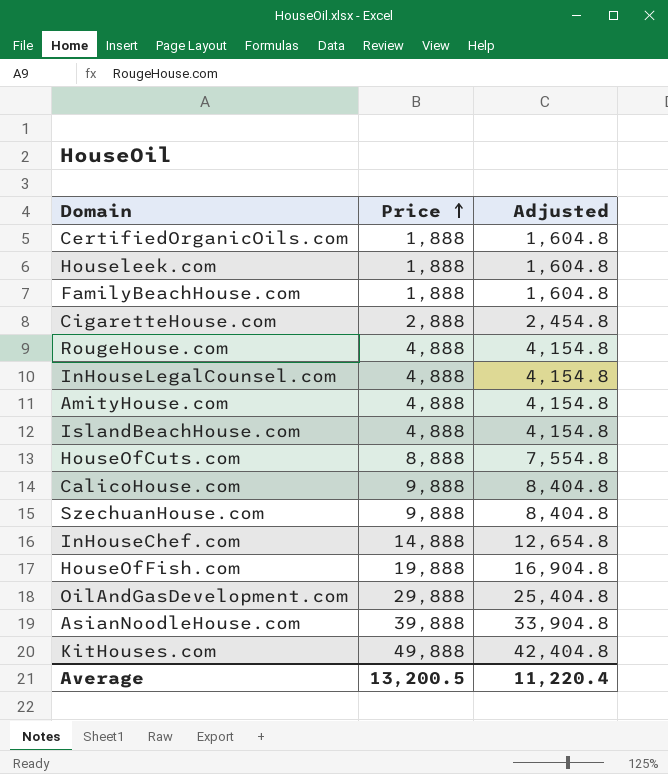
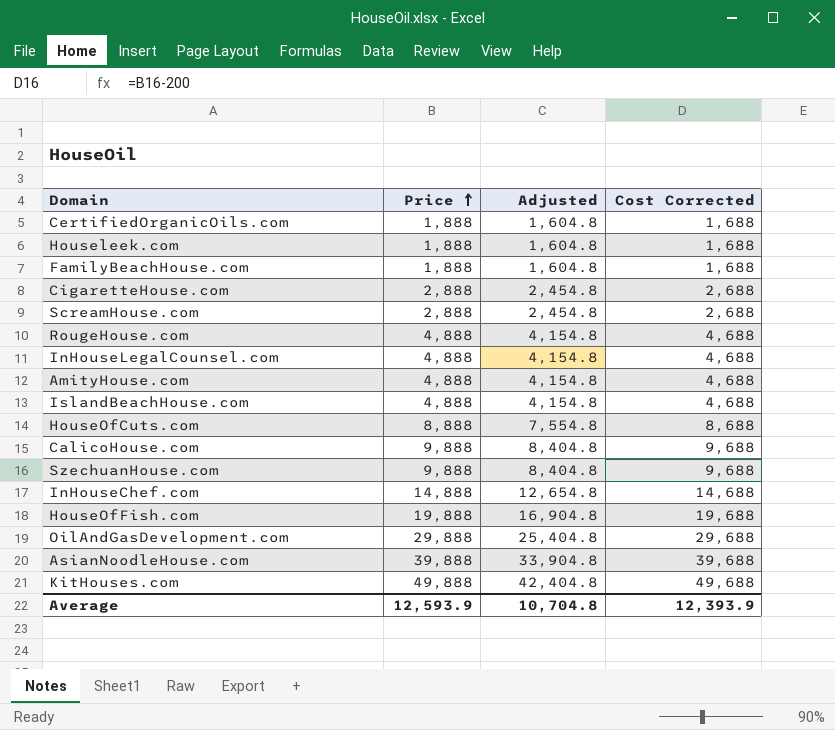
column Cost Corrected | formula: none -> [Price] - 200
row ScreamHouse.com: none -> 2,888 | 2,454.8 | 2,688
Average | Price: 13,200.5 -> 12,593.9
Average | Adjusted: 11,220.4 -> 10,704.8

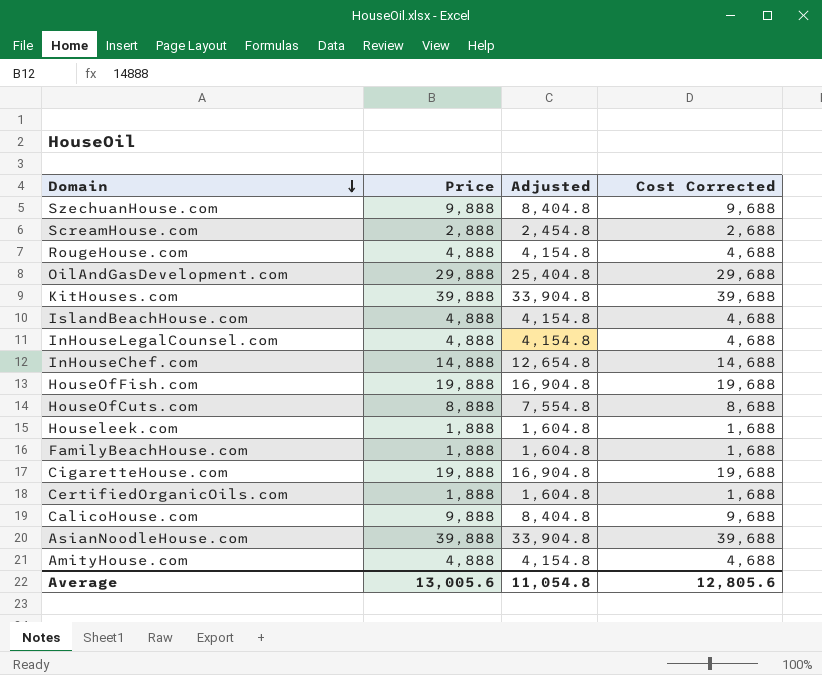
row order: Price ascending -> Domain descending
KitHouses.com | Price: 49,888 -> 39,888
KitHouses.com | Adjusted: 42,404.8 -> 33,904.8
KitHouses.com | Cost Corrected: 49,688 -> 39,688
CigaretteHouse.com | Price: 2,888 -> 19,888
CigaretteHouse.com | Adjusted: 2,454.8 -> 16,904.8
CigaretteHouse.com | Cost Corrected: 2,688 -> 19,688
Average | Price: 12,593.9 -> 13,005.6
Average | Adjusted: 10,704.8 -> 11,054.8
Average | Cost Corrected: 12,393.9 -> 12,805.6

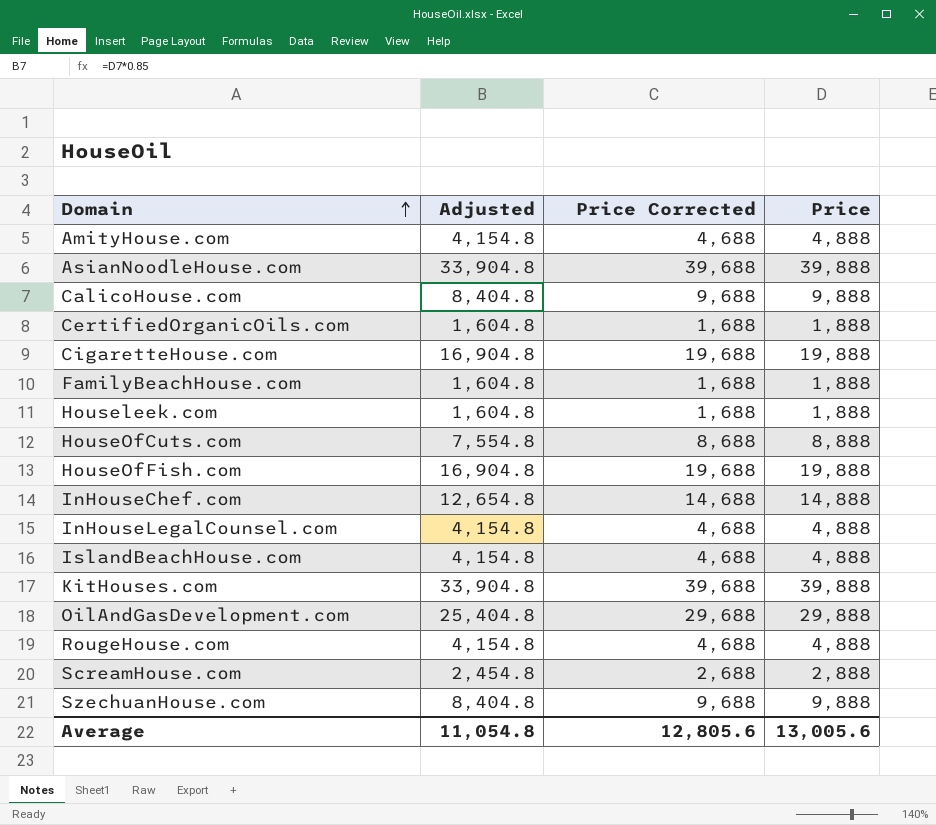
row order: Domain descending -> Domain ascending
column name: Cost Corrected -> Price Corrected
column Price | position: 2 -> 4

